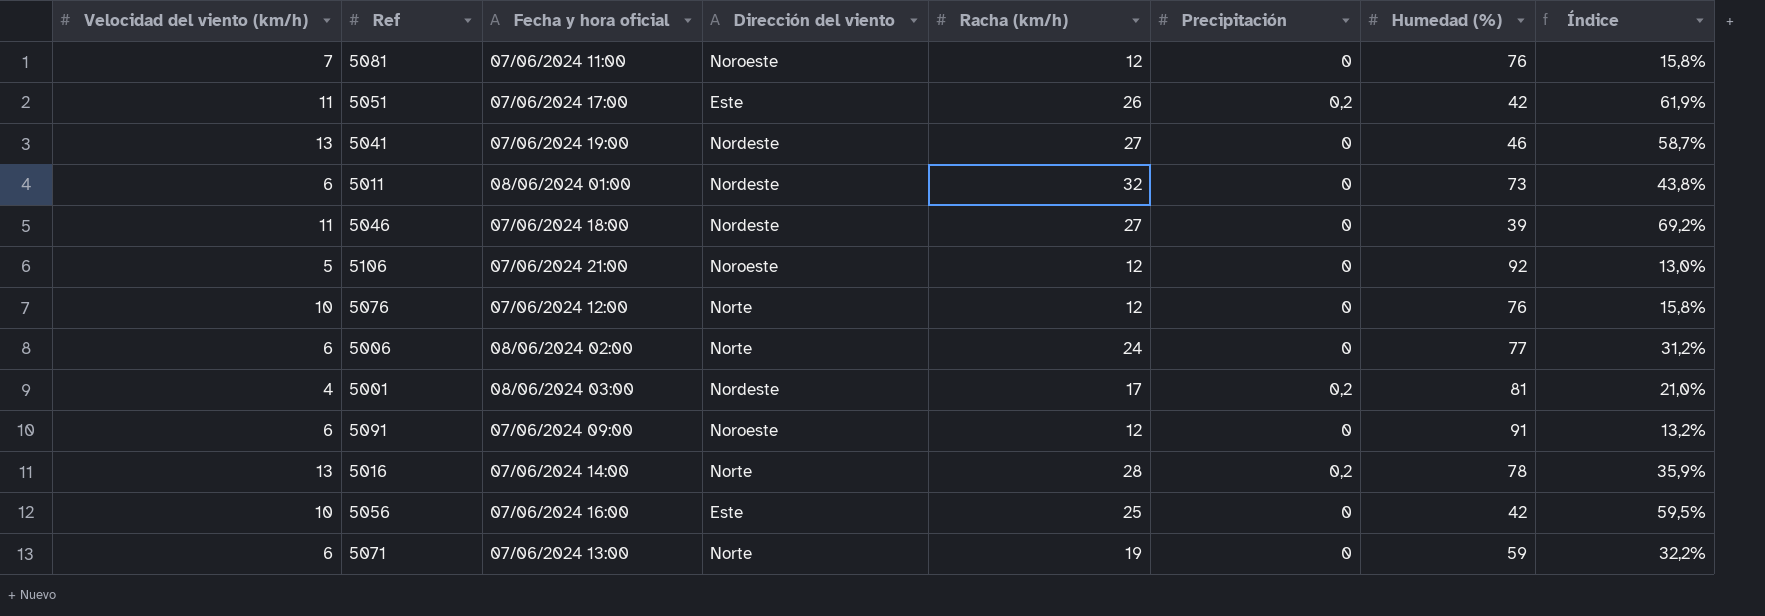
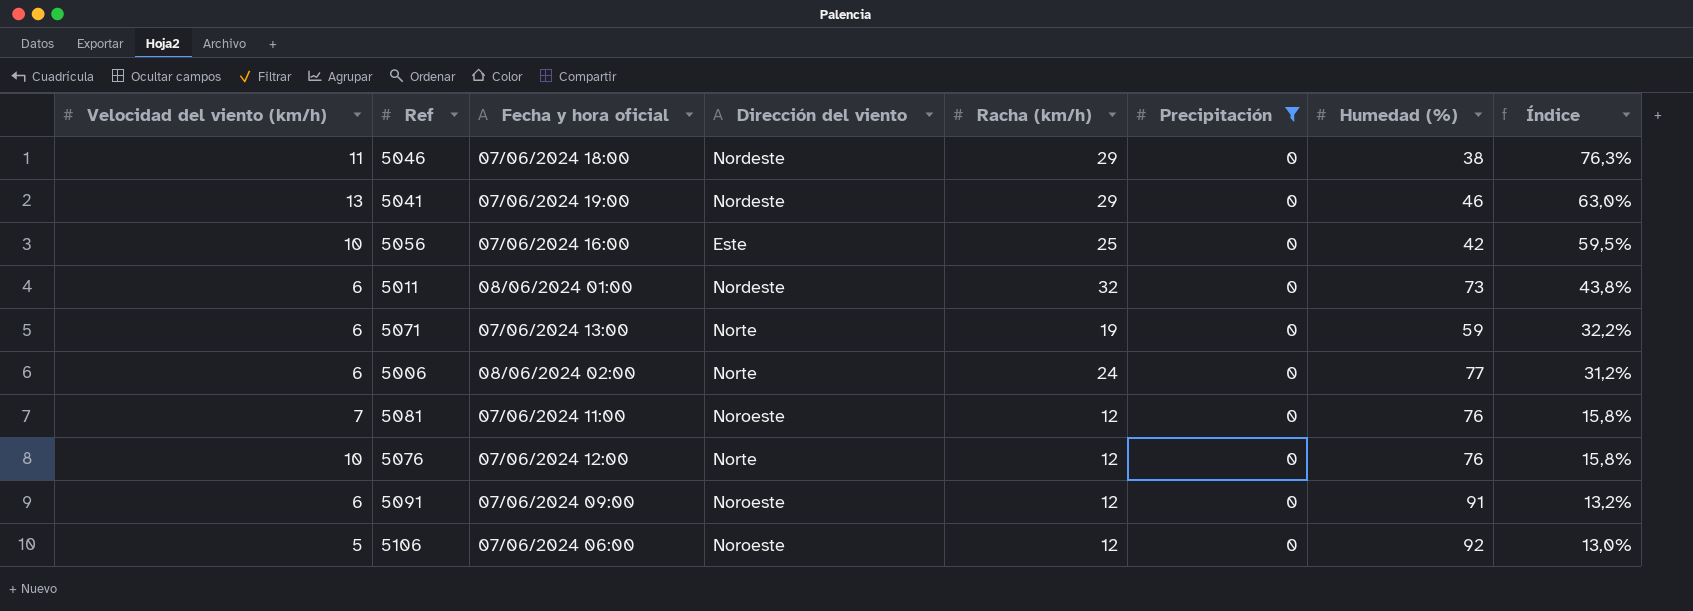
filter: none -> Precipitación = 0
row order: none -> Índice descending
5046 | Racha (km/h): 27 -> 29
5046 | Humedad (%): 39 -> 38
5046 | Índice: 69,2% -> 76,3%
5041 | Racha (km/h): 27 -> 29
5041 | Índice: 58,7% -> 63,0%
5106 | Fecha y hora oficial: 07/06/2024 21:00 -> 07/06/2024 06:00

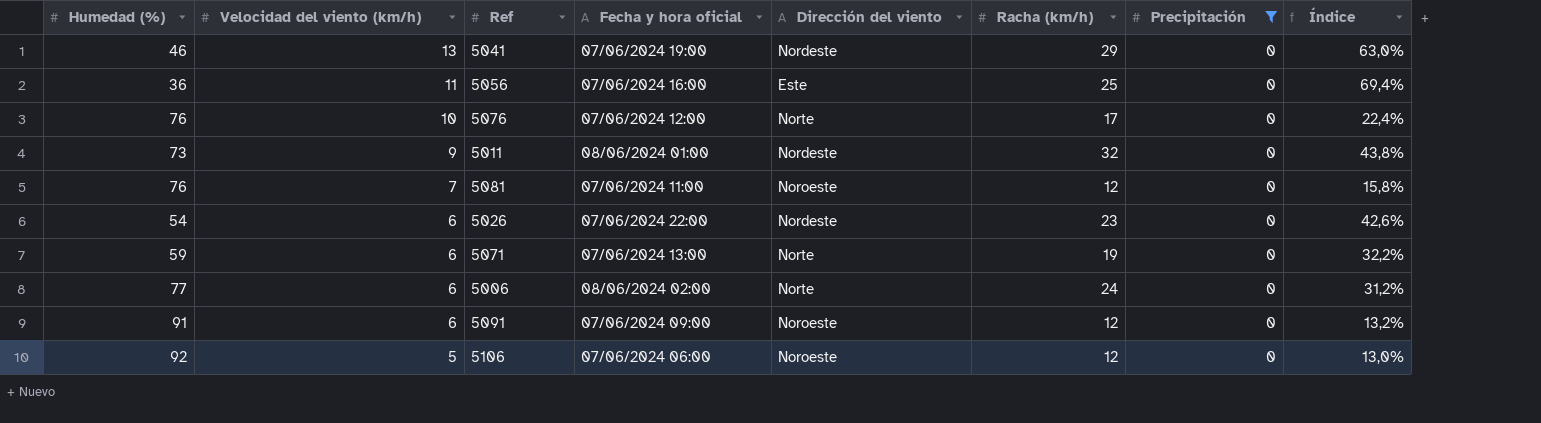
row order: Índice descending -> Velocidad del viento (km/h) descending
column Humedad (%) | position: 7 -> 1
row 5046: 11 | 07/06/2024 18:00 | Nordeste | 29 | 0 | 38 | 76,3% -> none
5056 | Humedad (%): 42 -> 36
5056 | Velocidad del viento (km/h): 10 -> 11
5056 | Índice: 59,5% -> 69,4%
5076 | Racha (km/h): 12 -> 17
5076 | Índice: 15,8% -> 22,4%
5011 | Velocidad del viento (km/h): 6 -> 9
row 5026: none -> 54 | 6 | 07/06/2024 22:00 | Nordeste | 23 | 0 | 42,6%

